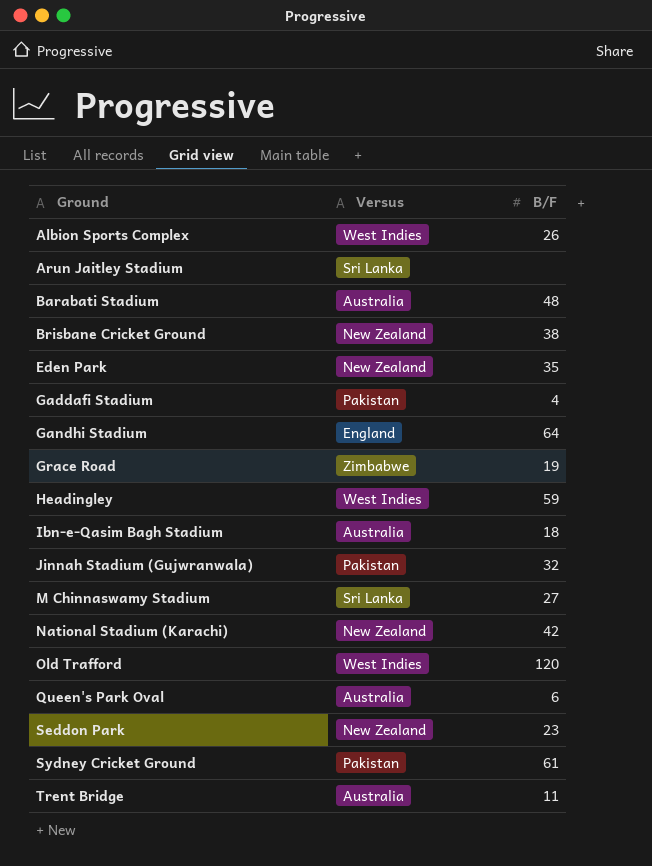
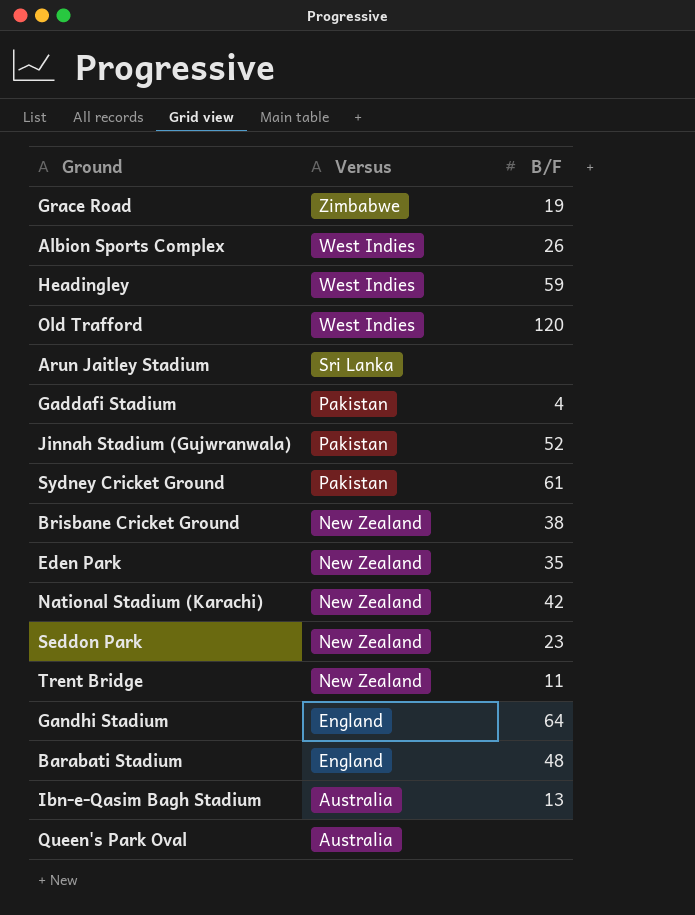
row order: Ground ascending -> Versus descending
row M Chinnaswamy Stadium: Sri Lanka | 27 -> none
Jinnah Stadium (Gujwranwala) | B/F: 32 -> 52
Trent Bridge | Versus: Australia -> New Zealand
Barabati Stadium | Versus: Australia -> England
Ibn-e-Qasim Bagh Stadium | B/F: 18 -> 13
Queen's Park Oval | B/F: 6 -> none

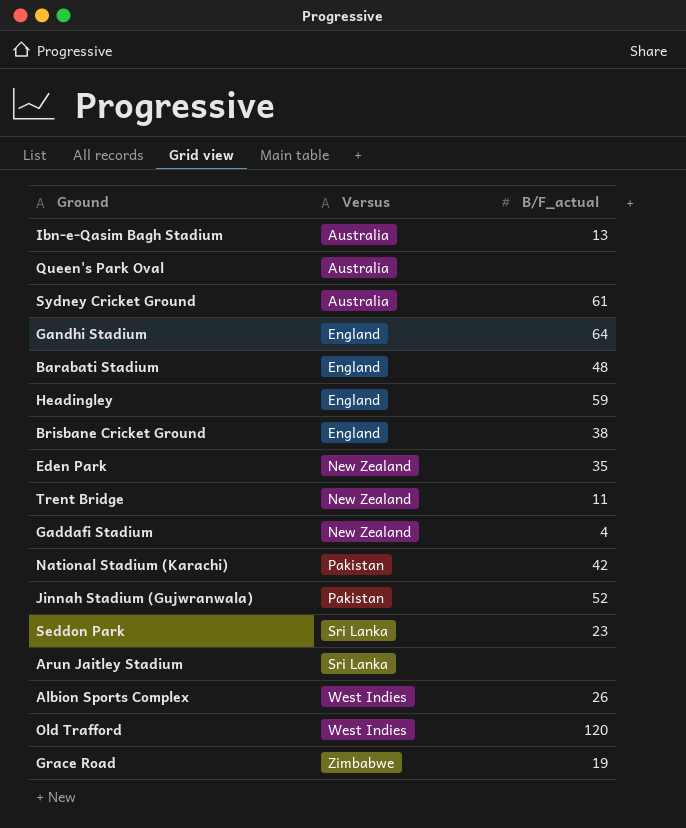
row order: Versus descending -> Versus ascending
column name: B/F -> B/F_actual
Sydney Cricket Ground | Versus: Pakistan -> Australia
Headingley | Versus: West Indies -> England
Brisbane Cricket Ground | Versus: New Zealand -> England
Gaddafi Stadium | Versus: Pakistan -> New Zealand
National Stadium (Karachi) | Versus: New Zealand -> Pakistan
Seddon Park | Versus: New Zealand -> Sri Lanka

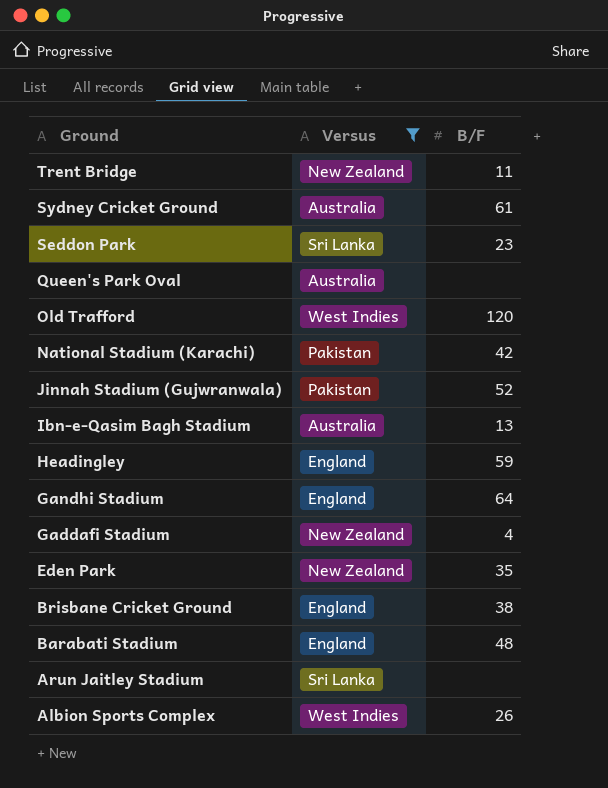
filter: none -> Versus != Zimbabwe
row order: Versus ascending -> Ground descending
column name: B/F_actual -> B/F

